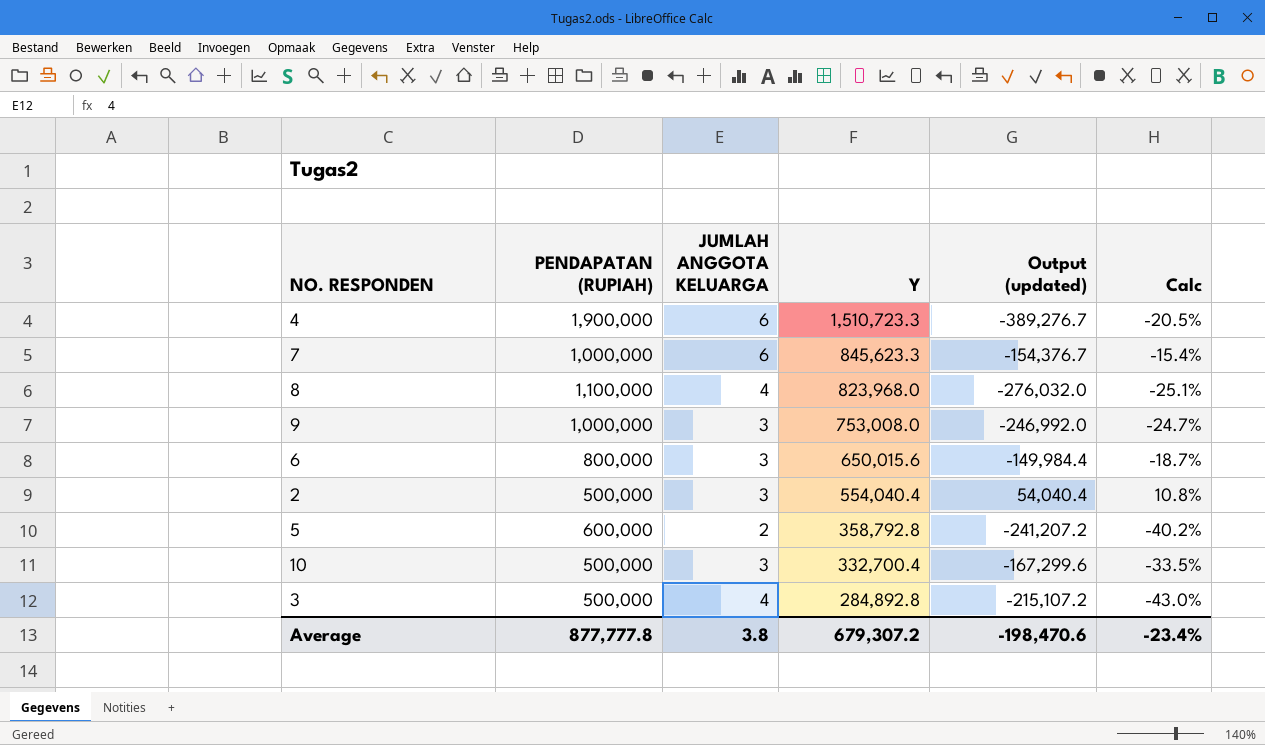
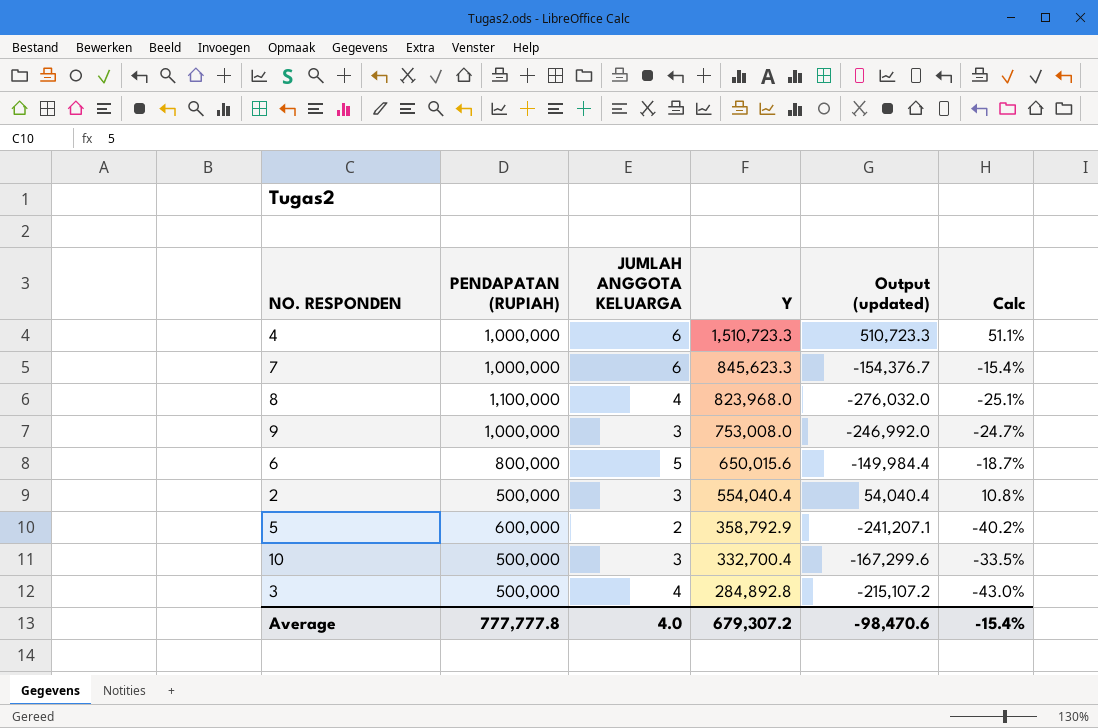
4 | PENDAPATAN (RUPIAH): 1,900,000 -> 1,000,000
4 | Output (updated): -389,276.7 -> 510,723.3
4 | Calc: -20.5% -> 51.1%
6 | JUMLAH ANGGOTA KELUARGA: 3 -> 5
5 | Y: 358,792.8 -> 358,792.9
5 | Output (updated): -241,207.2 -> -241,207.1
Average | PENDAPATAN (RUPIAH): 877,777.8 -> 777,777.8
Average | JUMLAH ANGGOTA KELUARGA: 3.8 -> 4.0
Average | Output (updated): -198,470.6 -> -98,470.6
Average | Calc: -23.4% -> -15.4%

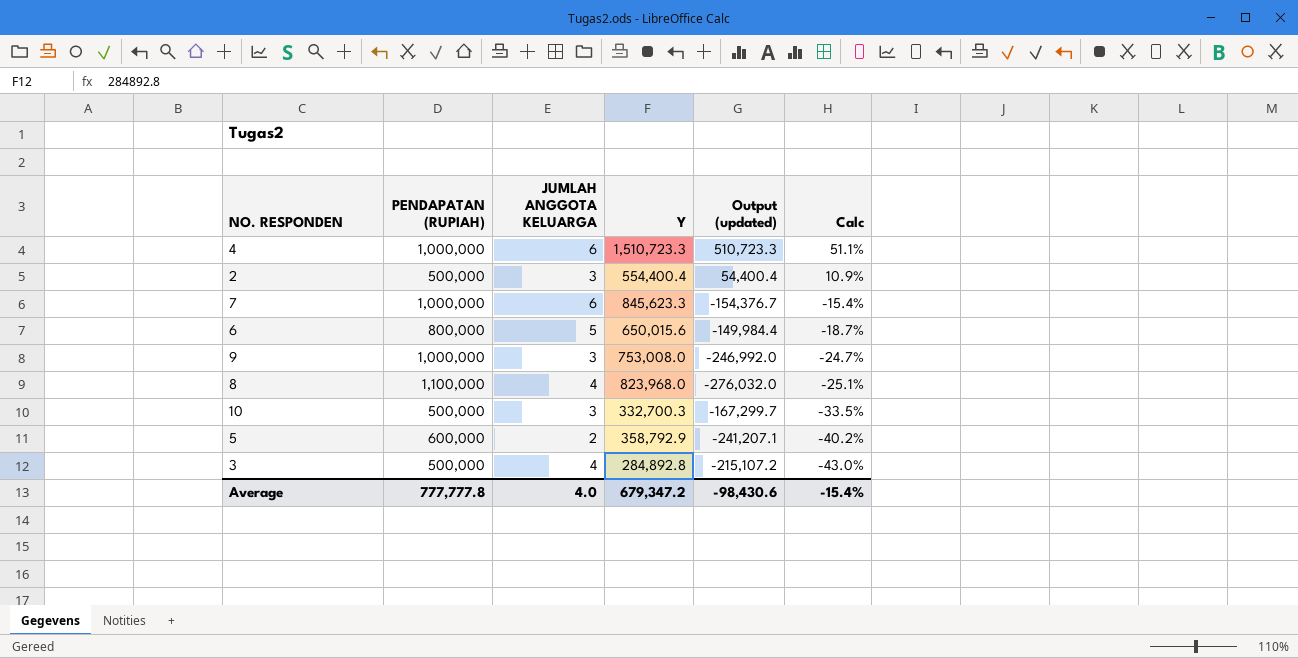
row order: Y descending -> Calc descending
2 | Y: 554,040.4 -> 554,400.4
2 | Output (updated): 54,040.4 -> 54,400.4
2 | Calc: 10.8% -> 10.9%
10 | Y: 332,700.4 -> 332,700.3
10 | Output (updated): -167,299.6 -> -167,299.7
Average | Y: 679,307.2 -> 679,347.2
Average | Output (updated): -98,470.6 -> -98,430.6

